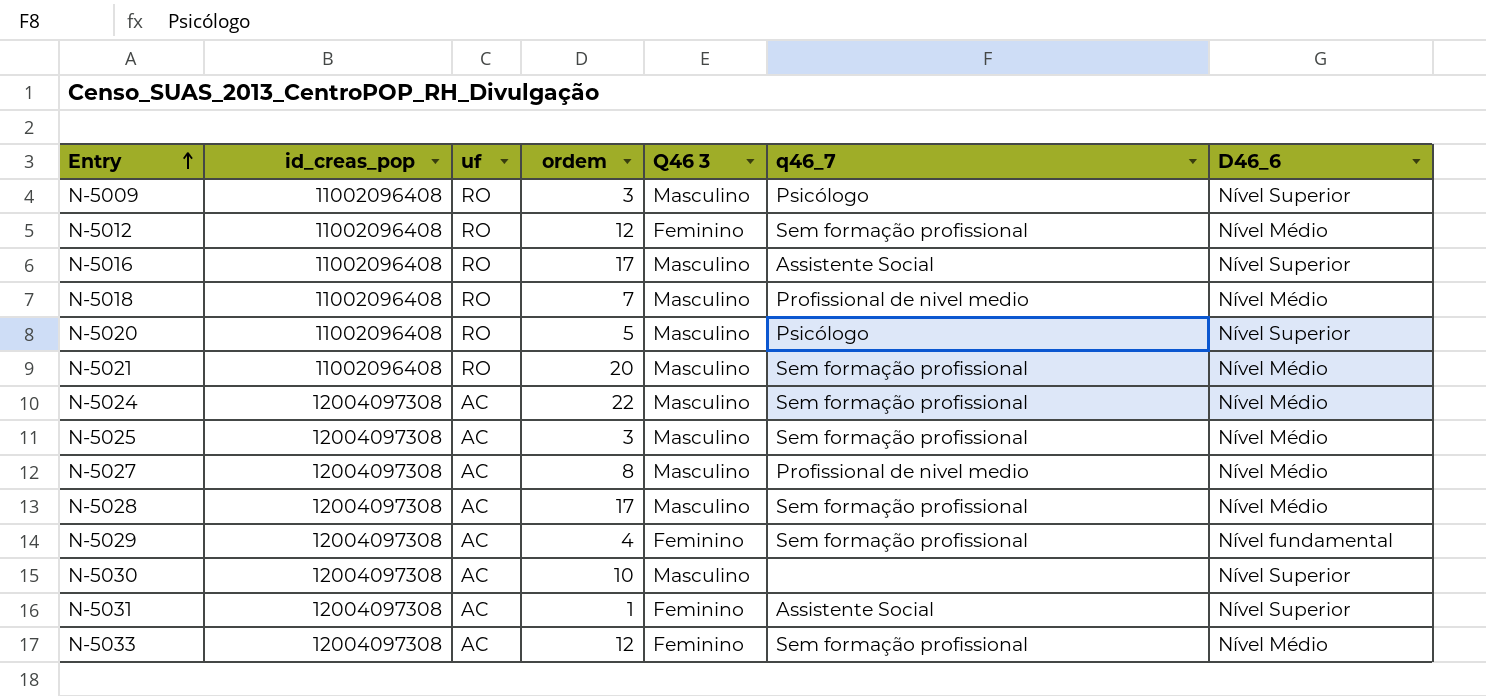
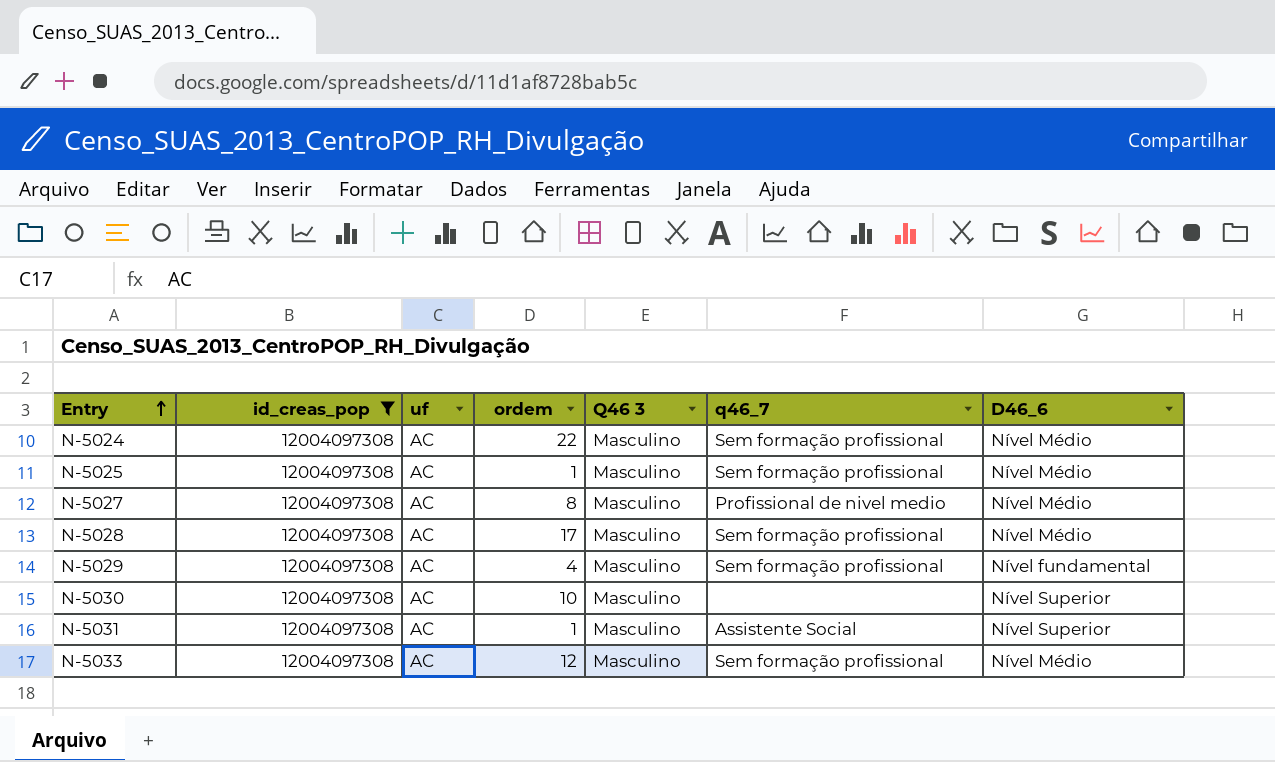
filter: none -> id_creas_pop = 12004097308
N-5025 | ordem: 3 -> 1
N-5029 | Q46 3: Feminino -> Masculino
N-5031 | Q46 3: Feminino -> Masculino
N-5033 | Q46 3: Feminino -> Masculino

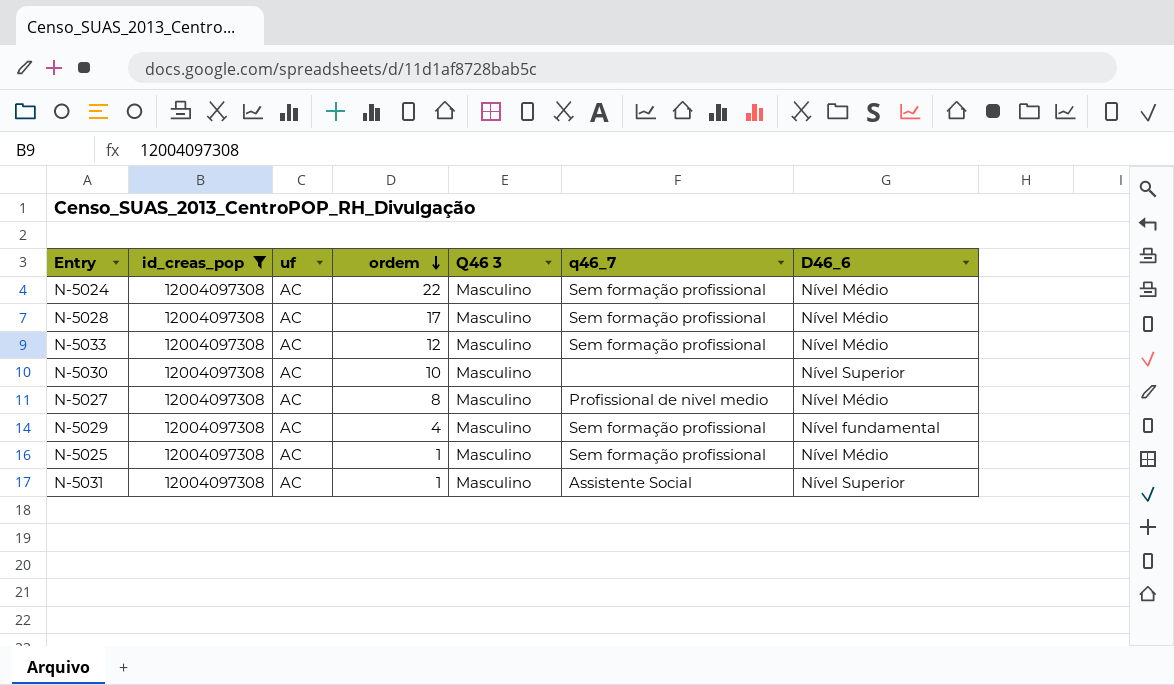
row order: Entry ascending -> ordem descending

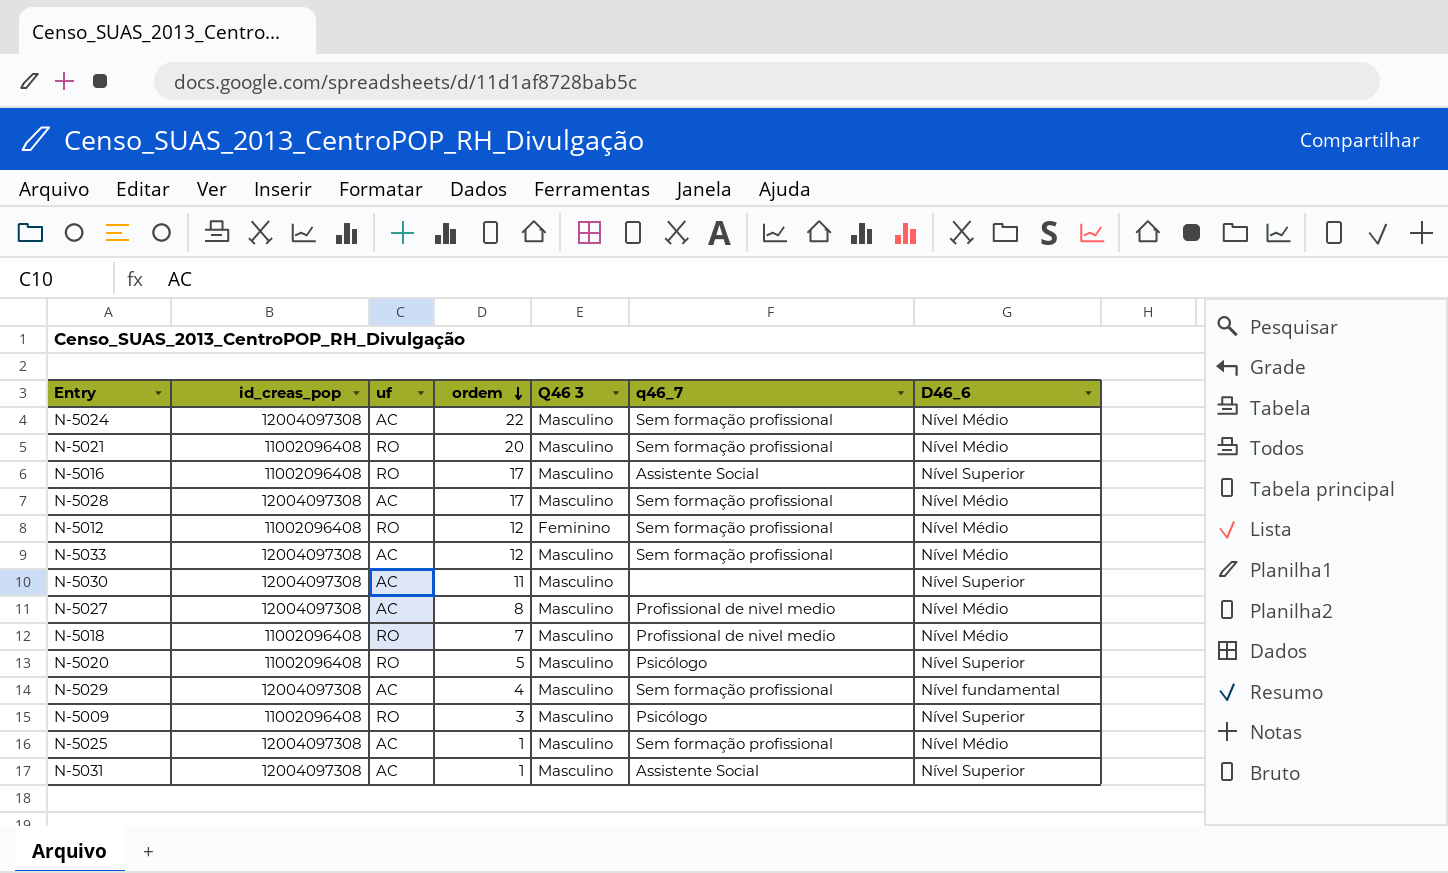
filter: id_creas_pop = 12004097308 -> none
N-5030 | ordem: 10 -> 11

